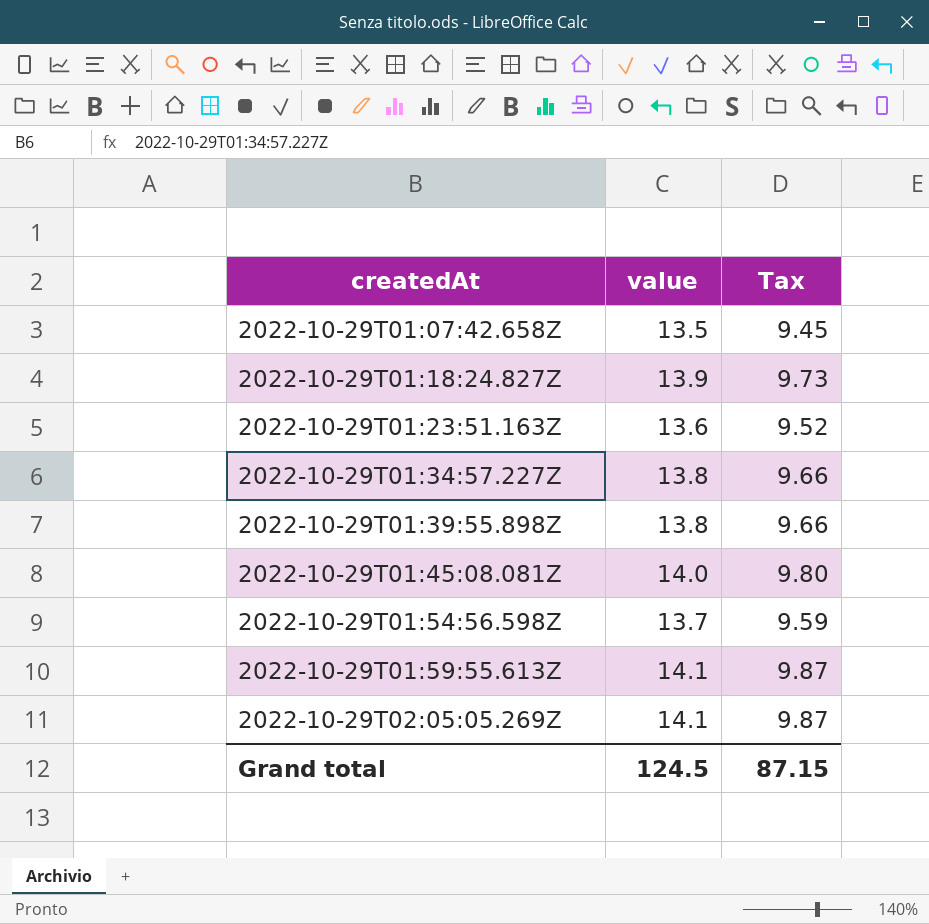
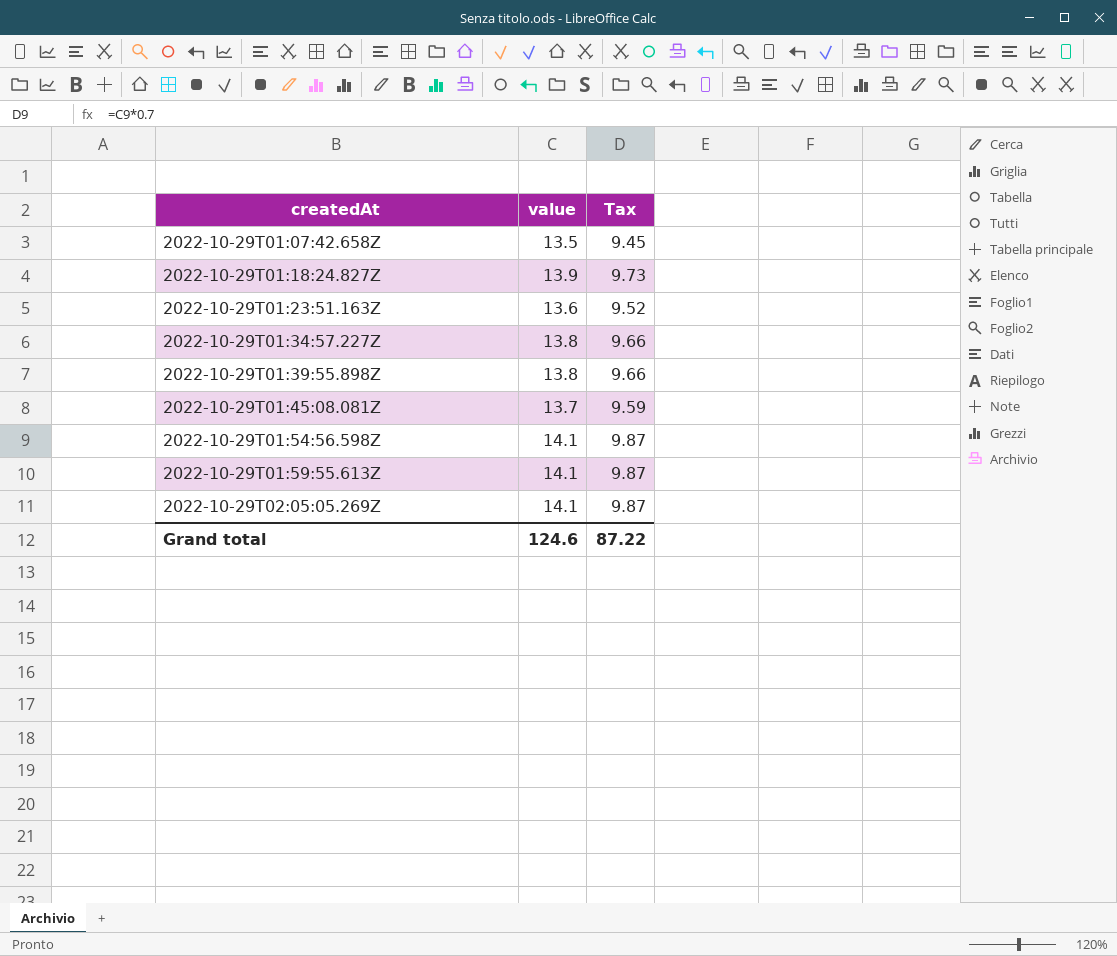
2022-10-29T01:45:08.081Z | value: 14.0 -> 13.7
2022-10-29T01:45:08.081Z | Tax: 9.80 -> 9.59
2022-10-29T01:54:56.598Z | value: 13.7 -> 14.1
2022-10-29T01:54:56.598Z | Tax: 9.59 -> 9.87
Grand total | value: 124.5 -> 124.6
Grand total | Tax: 87.15 -> 87.22

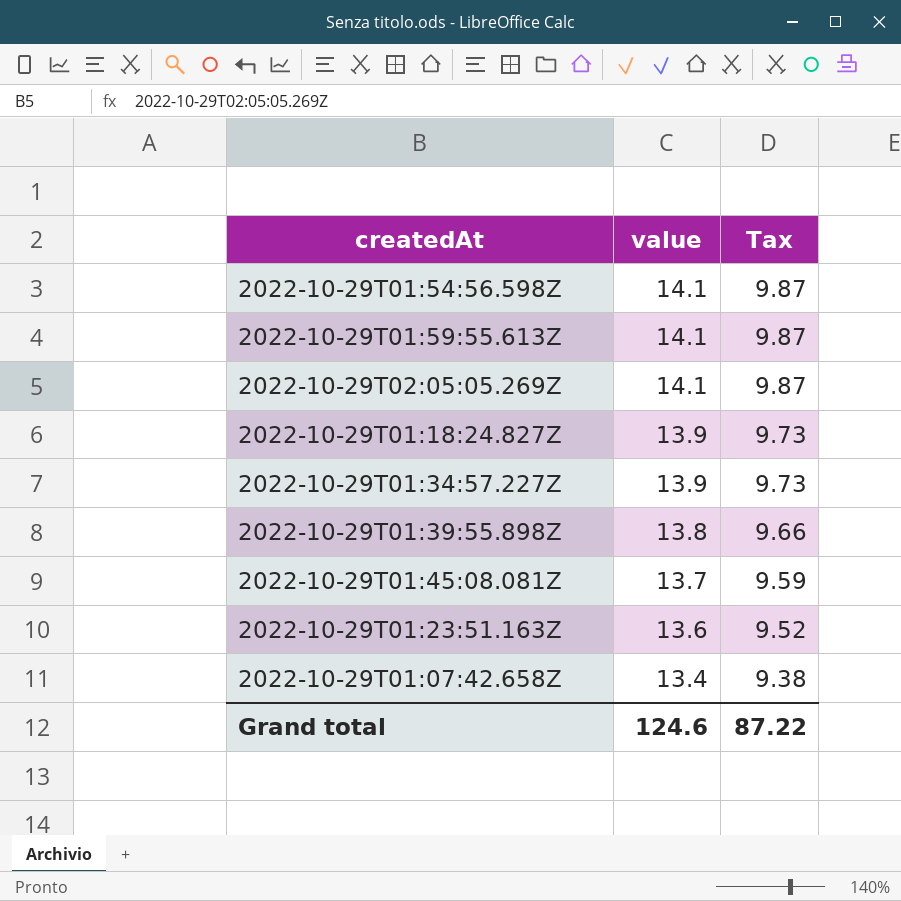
row order: createdAt ascending -> value descending
2022-10-29T01:34:57.227Z | value: 13.8 -> 13.9
2022-10-29T01:34:57.227Z | Tax: 9.66 -> 9.73
2022-10-29T01:07:42.658Z | value: 13.5 -> 13.4
2022-10-29T01:07:42.658Z | Tax: 9.45 -> 9.38

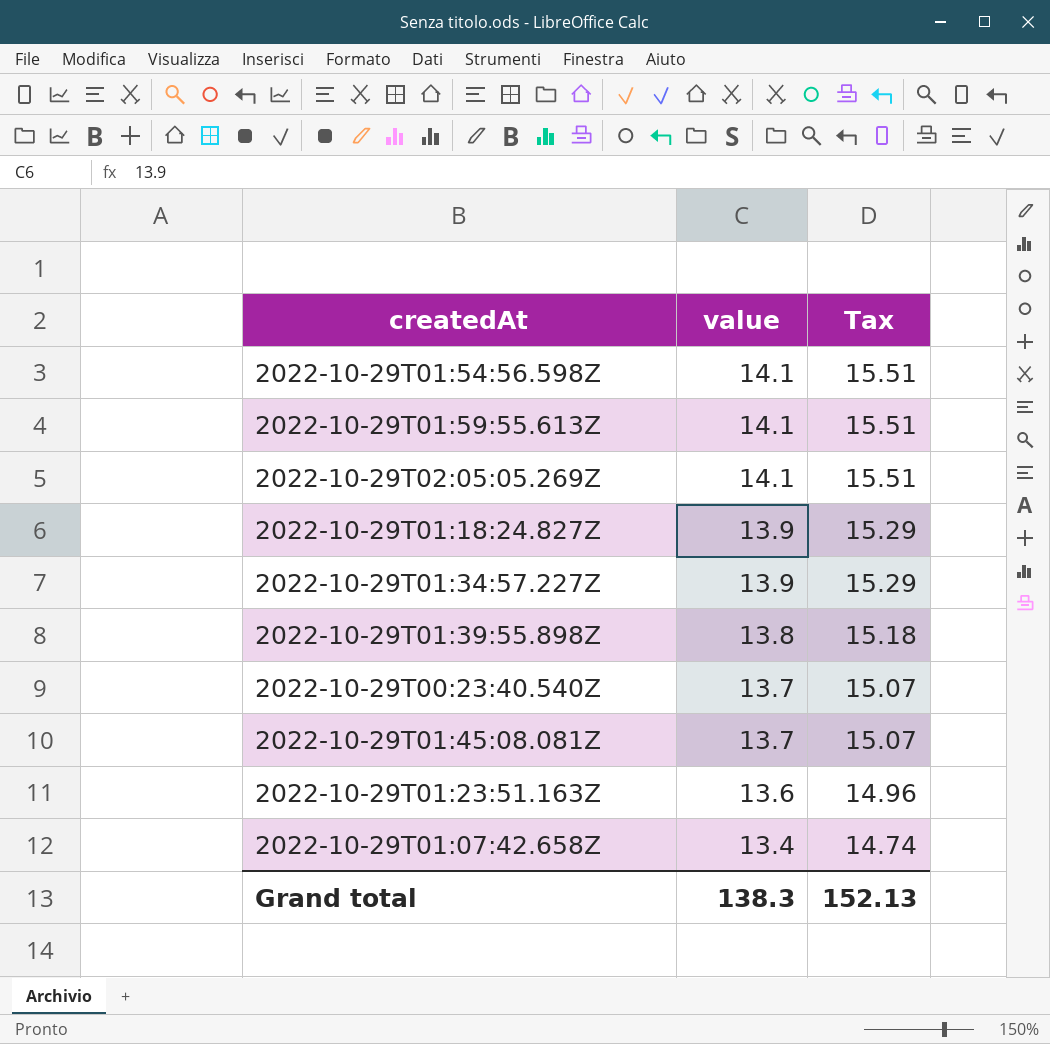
column Tax | formula: [value] * 0.7 -> [value] * 1.1
row 2022-10-29T00:23:40.540Z: none -> 13.7 | 15.07
Grand total | value: 124.6 -> 138.3
Grand total | Tax: 87.22 -> 152.13

